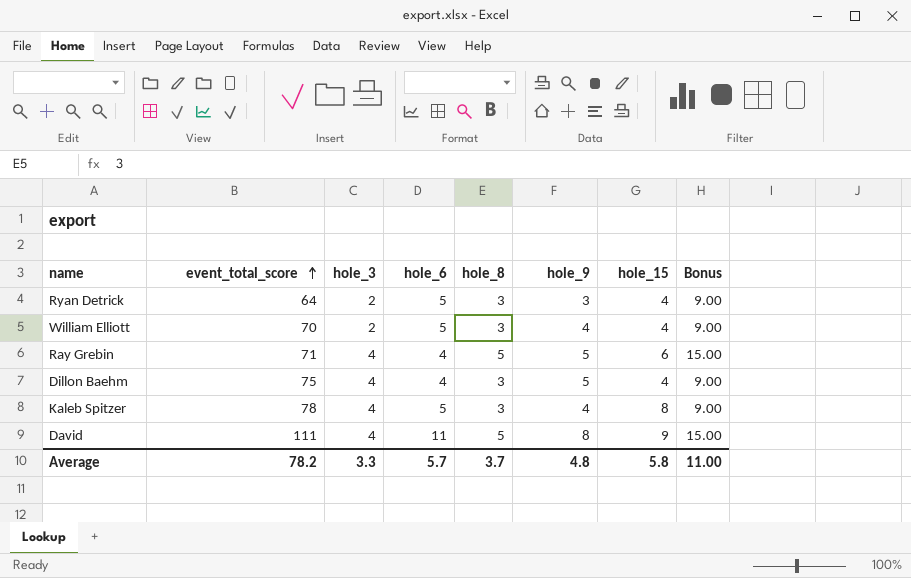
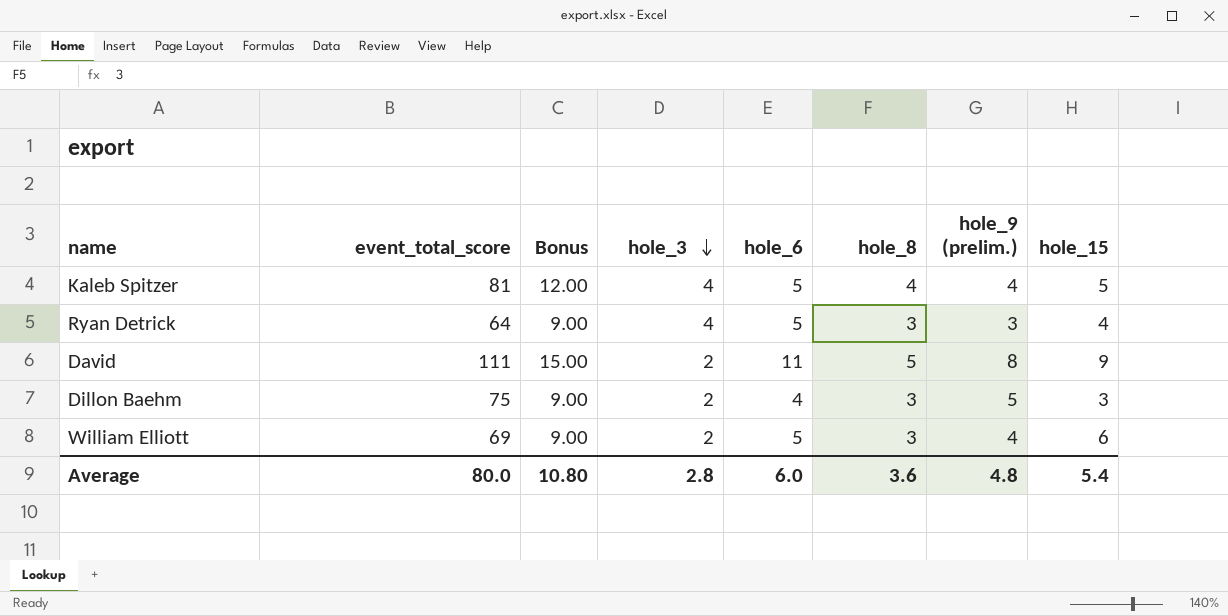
row order: event_total_score ascending -> hole_3 descending
column Bonus | position: 8 -> 3
column name: hole_9 -> hole_9 (prelim.)
row Ray Grebin: 71 | 4 | 4 | 5 | 5 | 6 | 15.00 -> none
Kaleb Spitzer | event_total_score: 78 -> 81
Kaleb Spitzer | Bonus: 9.00 -> 12.00
Kaleb Spitzer | hole_8: 3 -> 4
Kaleb Spitzer | hole_15: 8 -> 5
Ryan Detrick | hole_3: 2 -> 4
David | hole_3: 4 -> 2
Dillon Baehm | hole_3: 4 -> 2
Dillon Baehm | hole_15: 4 -> 3
William Elliott | event_total_score: 70 -> 69
William Elliott | hole_15: 4 -> 6
Average | event_total_score: 78.2 -> 80.0
Average | Bonus: 11.00 -> 10.80
Average | hole_3: 3.3 -> 2.8
Average | hole_6: 5.7 -> 6.0
Average | hole_8: 3.7 -> 3.6
Average | hole_15: 5.8 -> 5.4

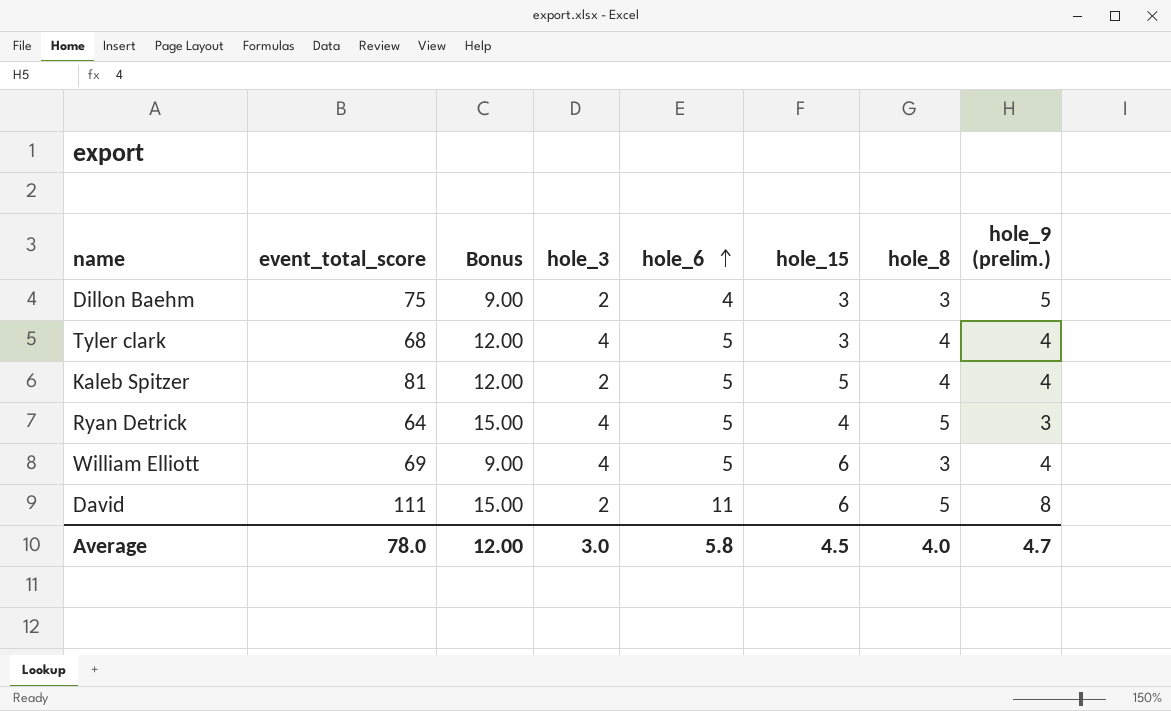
row order: hole_3 descending -> hole_6 ascending
column hole_15 | position: 8 -> 6
row Tyler clark: none -> 68 | 12.00 | 4 | 5 | 3 | 4 | 4
Kaleb Spitzer | hole_3: 4 -> 2
Ryan Detrick | Bonus: 9.00 -> 15.00
Ryan Detrick | hole_8: 3 -> 5
William Elliott | hole_3: 2 -> 4
David | hole_15: 9 -> 6
Average | event_total_score: 80.0 -> 78.0
Average | Bonus: 10.80 -> 12.00
Average | hole_3: 2.8 -> 3.0
Average | hole_6: 6.0 -> 5.8
Average | hole_15: 5.4 -> 4.5
Average | hole_8: 3.6 -> 4.0
Average | hole_9 (prelim.): 4.8 -> 4.7

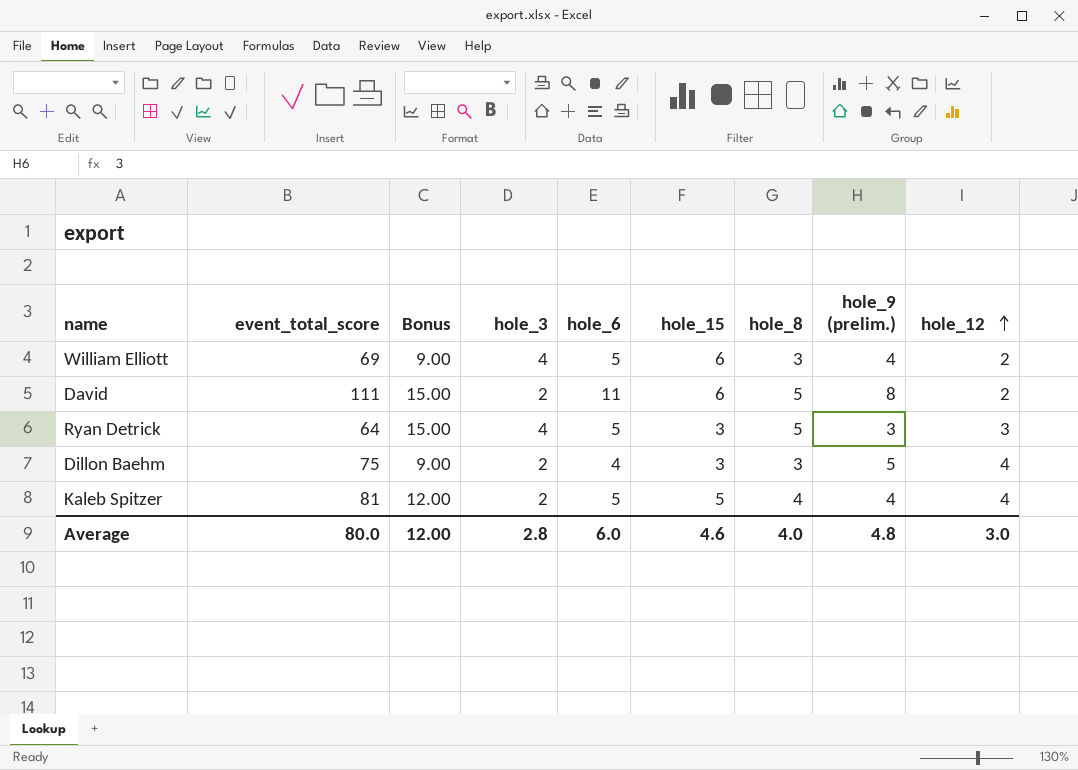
row order: hole_6 ascending -> hole_12 ascending
column hole_12 | position: none -> 9
row Tyler clark: 68 | 12.00 | 4 | 5 | 3 | 4 | 4 -> none
Ryan Detrick | hole_15: 4 -> 3
Average | event_total_score: 78.0 -> 80.0
Average | hole_3: 3.0 -> 2.8
Average | hole_6: 5.8 -> 6.0
Average | hole_15: 4.5 -> 4.6
Average | hole_9 (prelim.): 4.7 -> 4.8

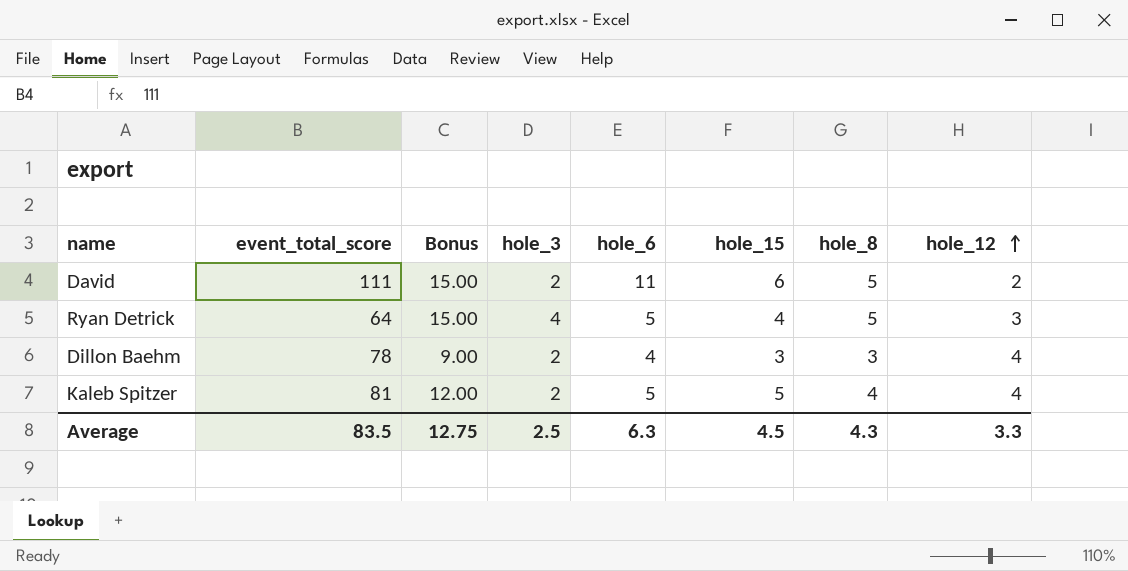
column hole_9 (prelim.) | position: 8 -> none
row William Elliott: 69 | 9.00 | 4 | 5 | 6 | 3 | 4 | 2 -> none
Ryan Detrick | hole_15: 3 -> 4
Dillon Baehm | event_total_score: 75 -> 78
Average | event_total_score: 80.0 -> 83.5
Average | Bonus: 12.00 -> 12.75
Average | hole_3: 2.8 -> 2.5
Average | hole_6: 6.0 -> 6.3
Average | hole_15: 4.6 -> 4.5
Average | hole_8: 4.0 -> 4.3
Average | hole_12: 3.0 -> 3.3

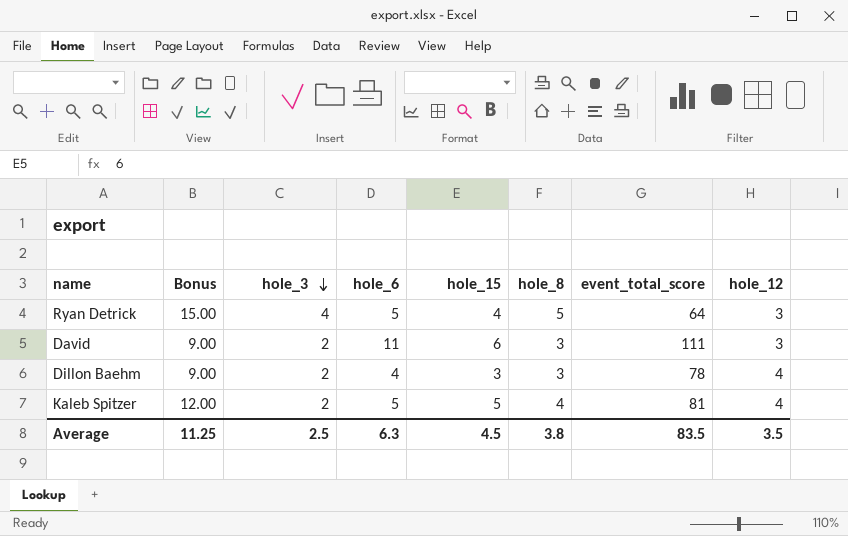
row order: hole_12 ascending -> hole_3 descending
column event_total_score | position: 2 -> 7
David | Bonus: 15.00 -> 9.00
David | hole_8: 5 -> 3
David | hole_12: 2 -> 3
Average | Bonus: 12.75 -> 11.25
Average | hole_8: 4.3 -> 3.8
Average | hole_12: 3.3 -> 3.5

